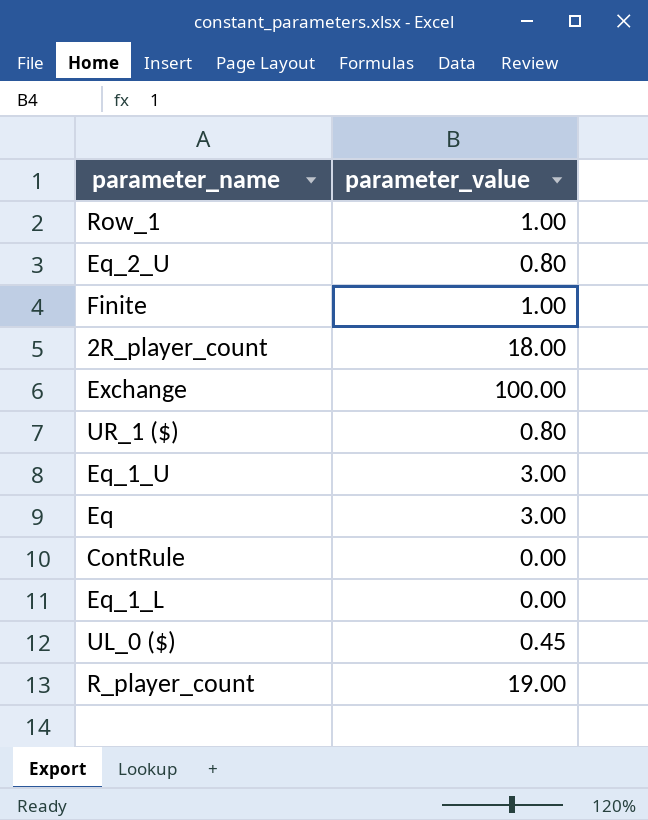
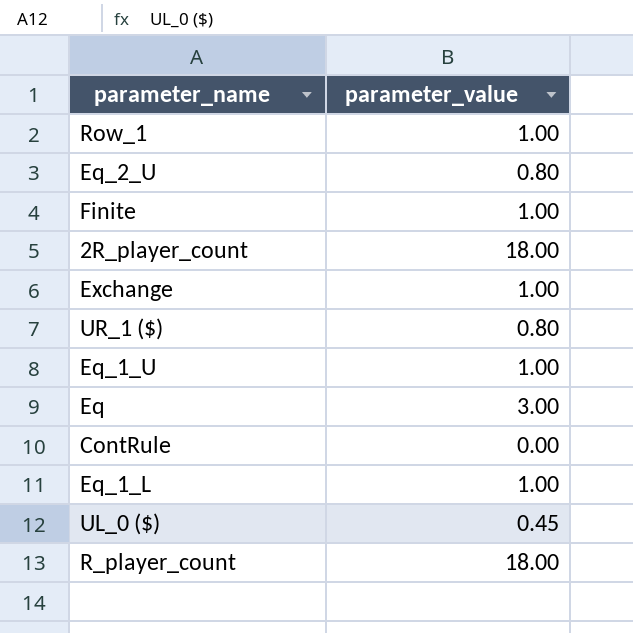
Exchange | parameter_value: 100.00 -> 1.00
Eq_1_U | parameter_value: 3.00 -> 1.00
Eq_1_L | parameter_value: 0.00 -> 1.00
R_player_count | parameter_value: 19.00 -> 18.00

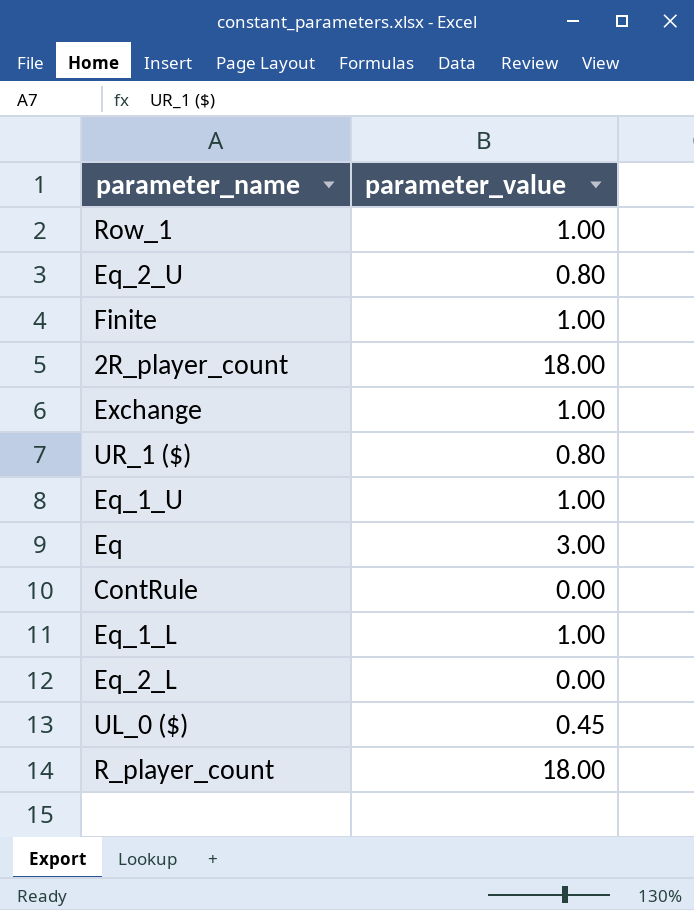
row Eq_2_L: none -> 0.00

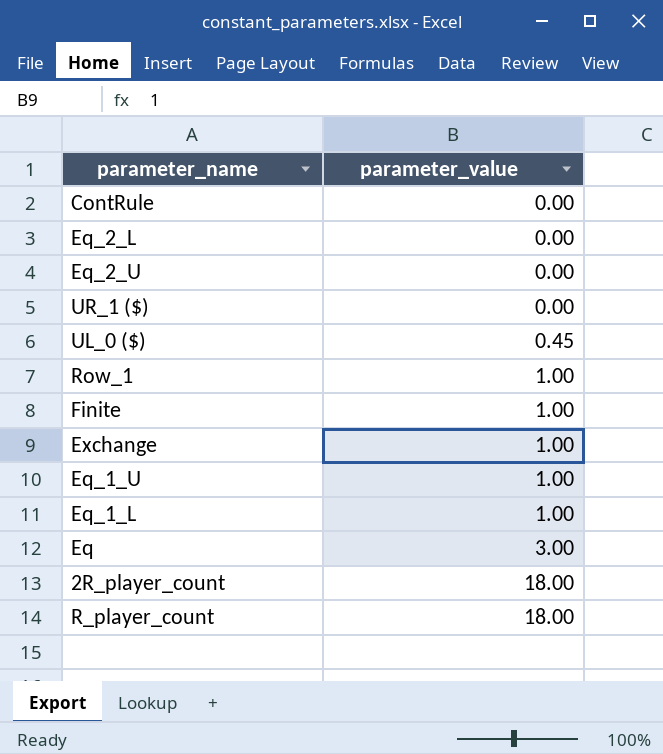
row order: none -> parameter_value ascending
Eq_2_U | parameter_value: 0.80 -> 0.00
UR_1 ($) | parameter_value: 0.80 -> 0.00

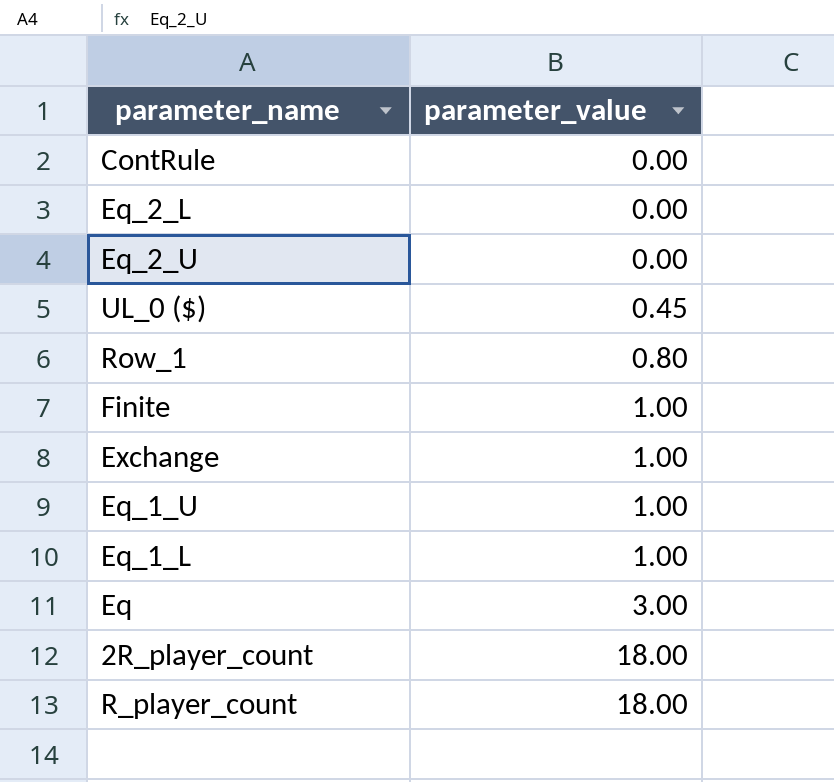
row UR_1 ($): 0.00 -> none
Row_1 | parameter_value: 1.00 -> 0.80

